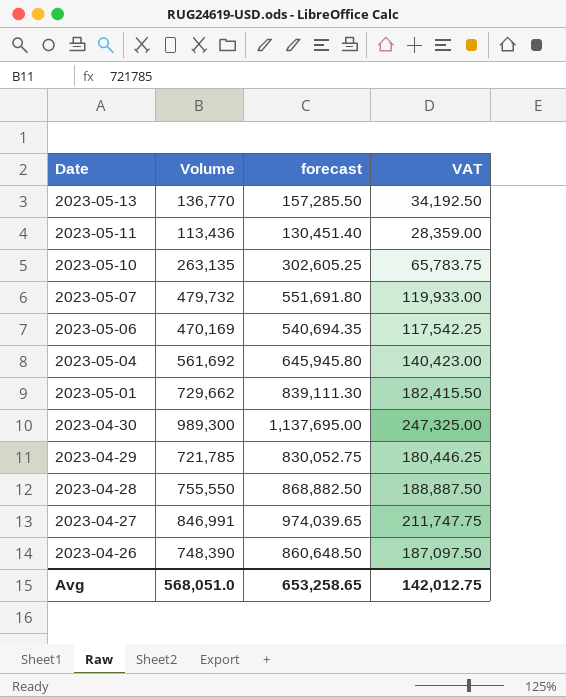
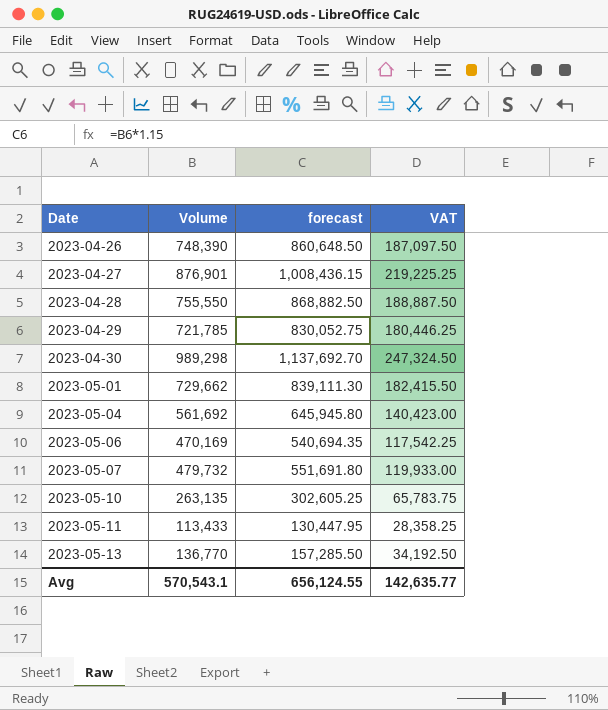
row order: Date descending -> Date ascending
2023-04-27 | Volume: 846,991 -> 876,901
2023-04-27 | forecast: 974,039.65 -> 1,008,436.15
2023-04-27 | VAT: 211,747.75 -> 219,225.25
2023-04-30 | Volume: 989,300 -> 989,298
2023-04-30 | forecast: 1,137,695.00 -> 1,137,692.70
2023-04-30 | VAT: 247,325.00 -> 247,324.50
2023-05-11 | Volume: 113,436 -> 113,433
2023-05-11 | forecast: 130,451.40 -> 130,447.95
2023-05-11 | VAT: 28,359.00 -> 28,358.25
Avg | Volume: 568,051.0 -> 570,543.1
Avg | forecast: 653,258.65 -> 656,124.55
Avg | VAT: 142,012.75 -> 142,635.77

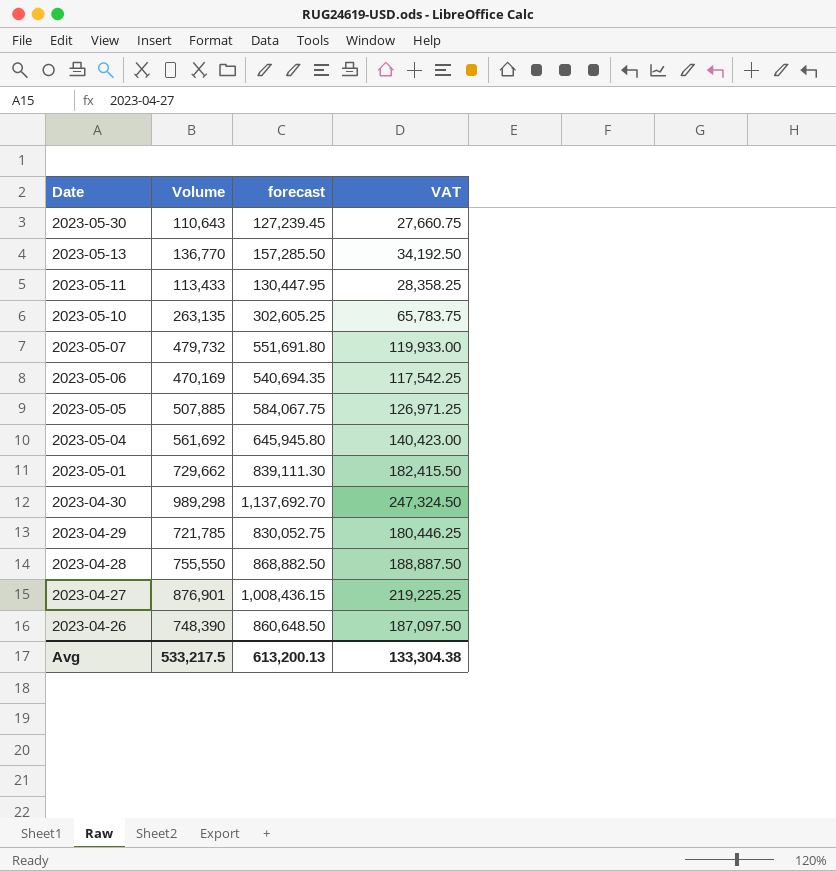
row order: Date ascending -> Date descending
row 2023-05-30: none -> 110,643 | 127,239.45 | 27,660.75
row 2023-05-05: none -> 507,885 | 584,067.75 | 126,971.25
Avg | Volume: 570,543.1 -> 533,217.5
Avg | forecast: 656,124.55 -> 613,200.13
Avg | VAT: 142,635.77 -> 133,304.38

